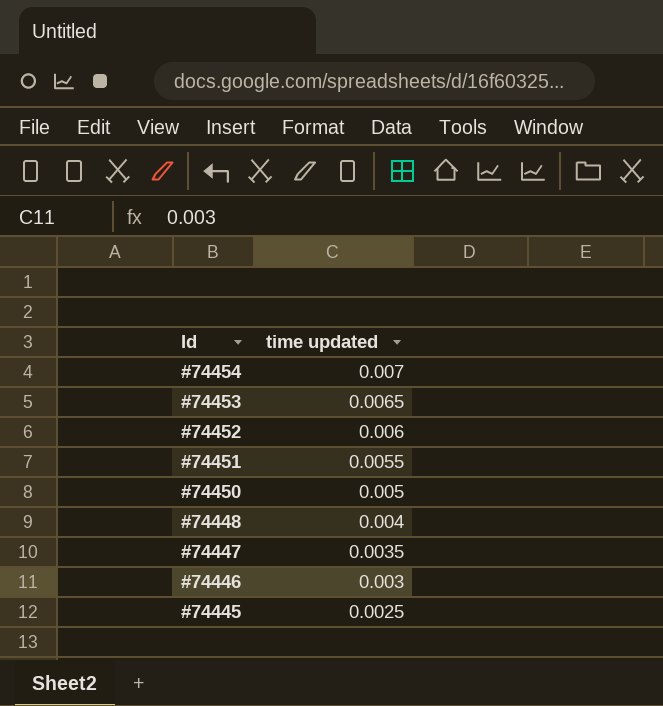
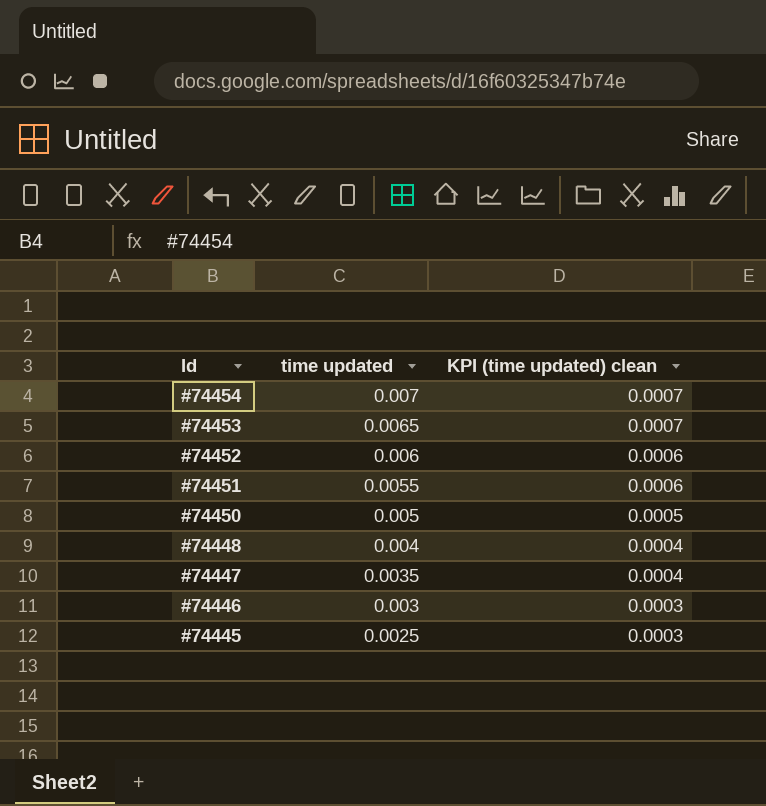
column KPI (time updated) clean | formula: none -> [time updated] * 0.1

